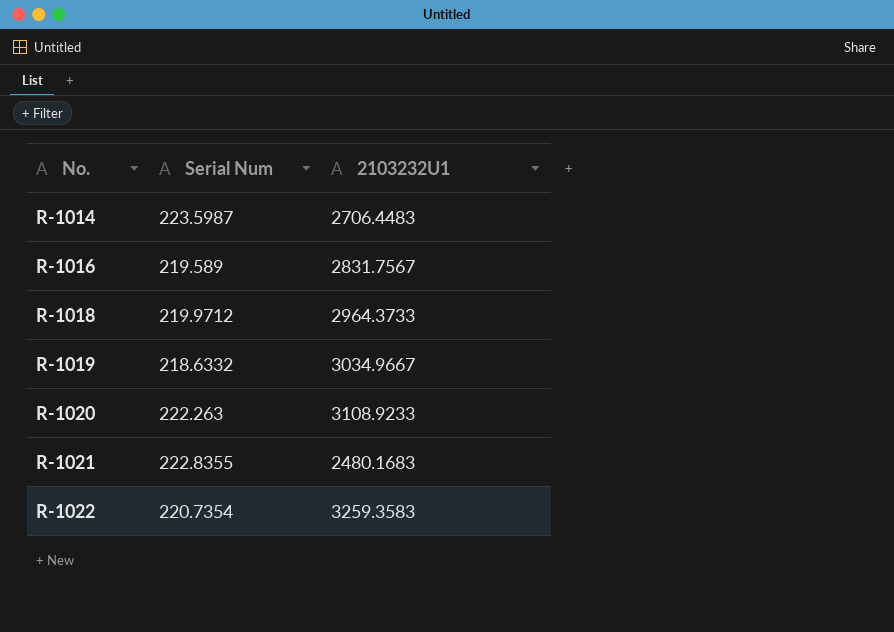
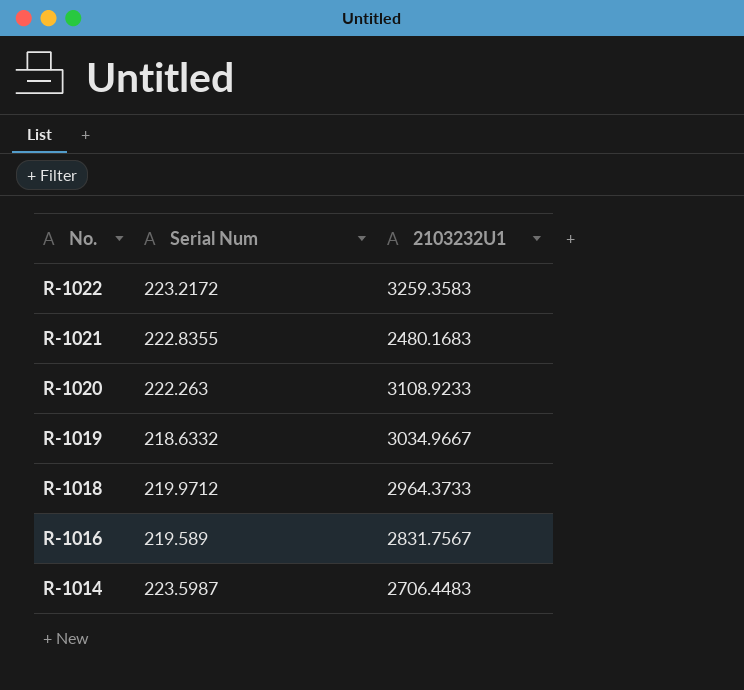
row order: No. ascending -> No. descending
R-1022 | Serial Num: 220.7354 -> 223.2172

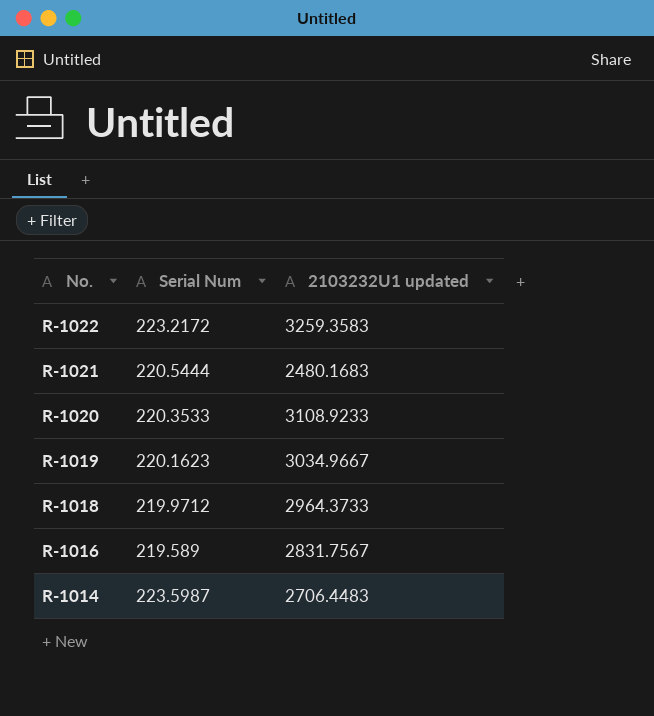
column name: 2103232U1 -> 2103232U1 updated
R-1021 | Serial Num: 222.8355 -> 220.5444
R-1020 | Serial Num: 222.263 -> 220.3533
R-1019 | Serial Num: 218.6332 -> 220.1623

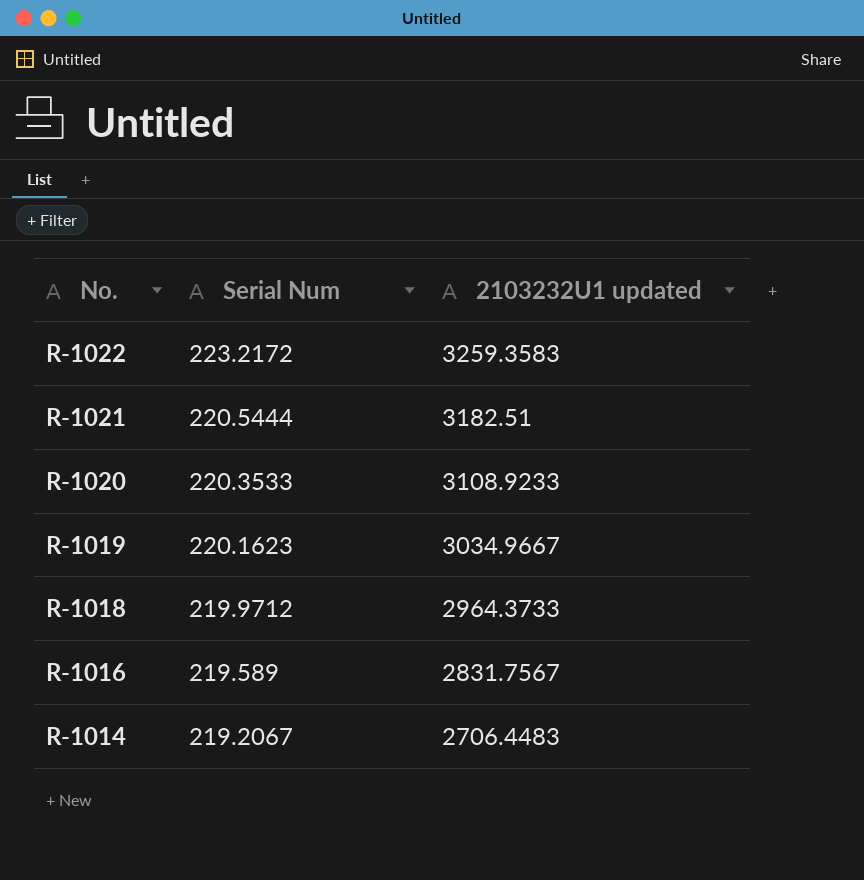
R-1021 | 2103232U1 updated: 2480.1683 -> 3182.51
R-1014 | Serial Num: 223.5987 -> 219.2067

